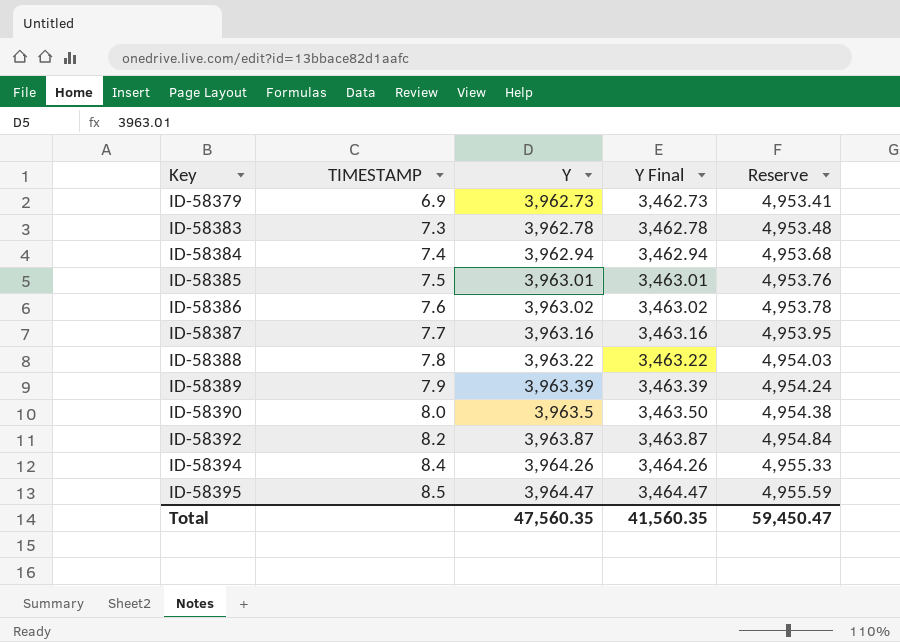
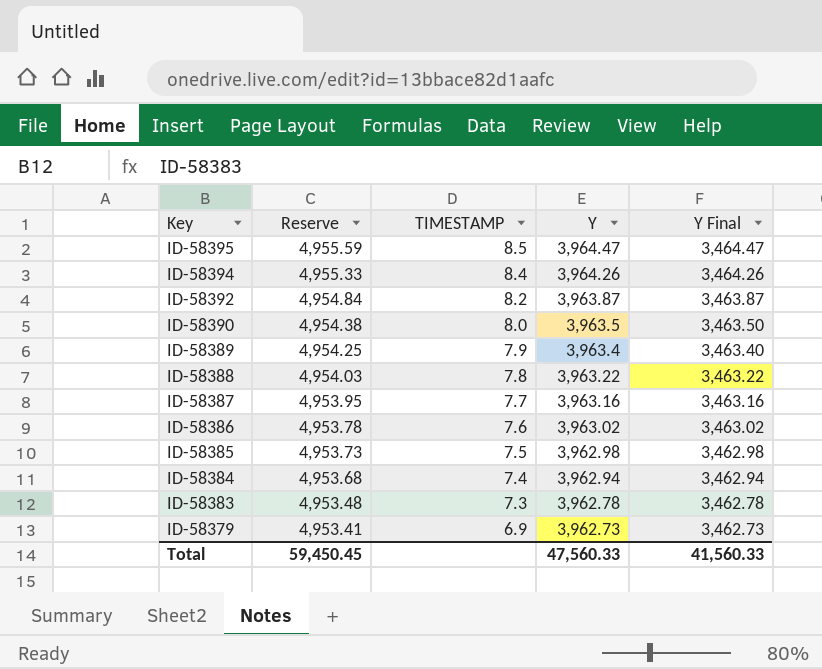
row order: Key ascending -> Key descending
column Reserve | position: 5 -> 2
ID-58389 | Reserve: 4,954.24 -> 4,954.25
ID-58389 | Y: 3,963.39 -> 3,963.4
ID-58389 | Y Final: 3,463.39 -> 3,463.40
ID-58385 | Reserve: 4,953.76 -> 4,953.73
ID-58385 | Y: 3,963.01 -> 3,962.98
ID-58385 | Y Final: 3,463.01 -> 3,462.98
Total | Reserve: 59,450.47 -> 59,450.45
Total | Y: 47,560.35 -> 47,560.33
Total | Y Final: 41,560.35 -> 41,560.33

